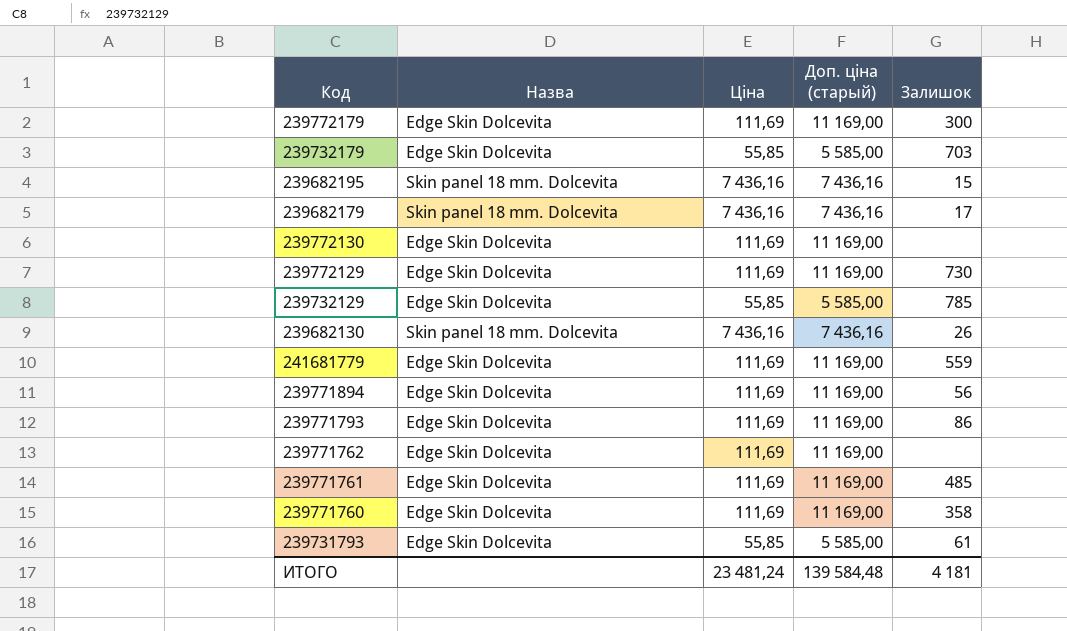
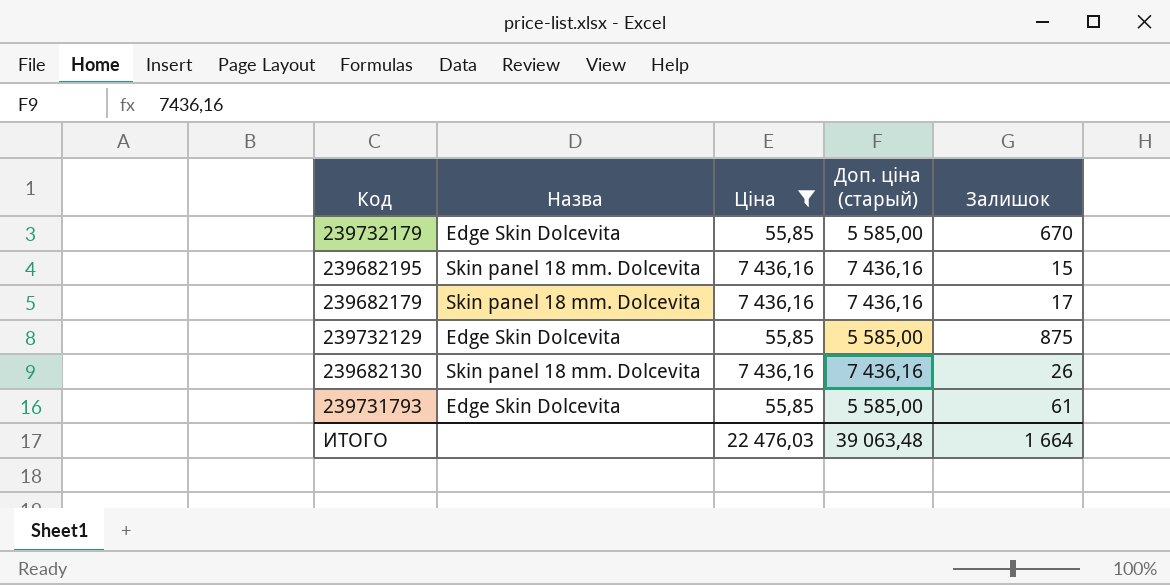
filter: none -> Ціна != 111,69
239732179 | Залишок: 703 -> 670
239732129 | Залишок: 785 -> 875
ИТОГО | Ціна: 23 481,24 -> 22 476,03
ИТОГО | Доп. ціна (старый): 139 584,48 -> 39 063,48
ИТОГО | Залишок: 4 181 -> 1 664

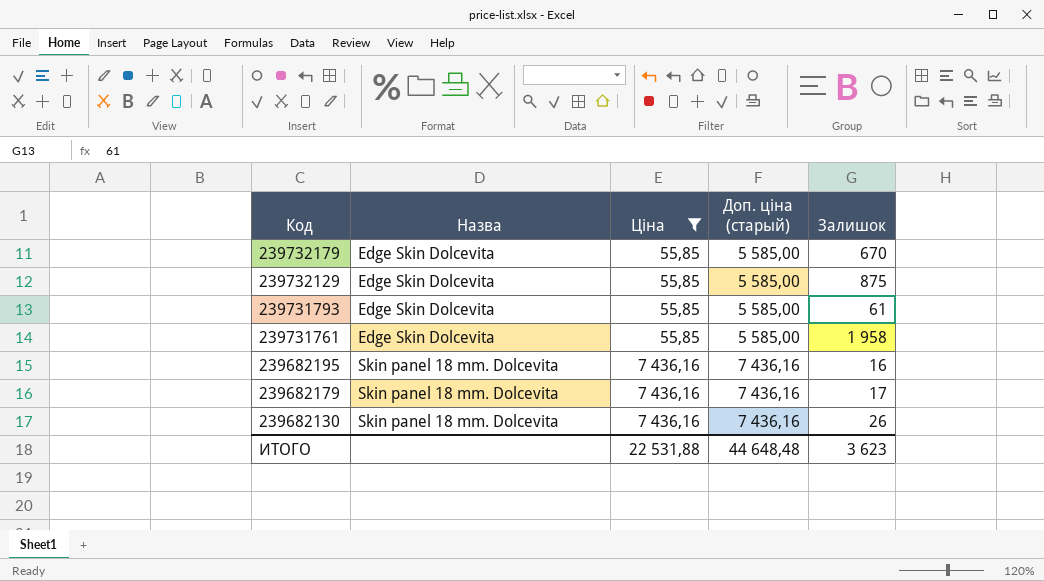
row order: none -> Код descending
row 239731761: none -> Edge Skin Dolcevita | 55,85 | 5 585,00 | 1 958
239682195 | Залишок: 15 -> 16
ИТОГО | Ціна: 22 476,03 -> 22 531,88
ИТОГО | Доп. ціна (старый): 39 063,48 -> 44 648,48
ИТОГО | Залишок: 1 664 -> 3 623

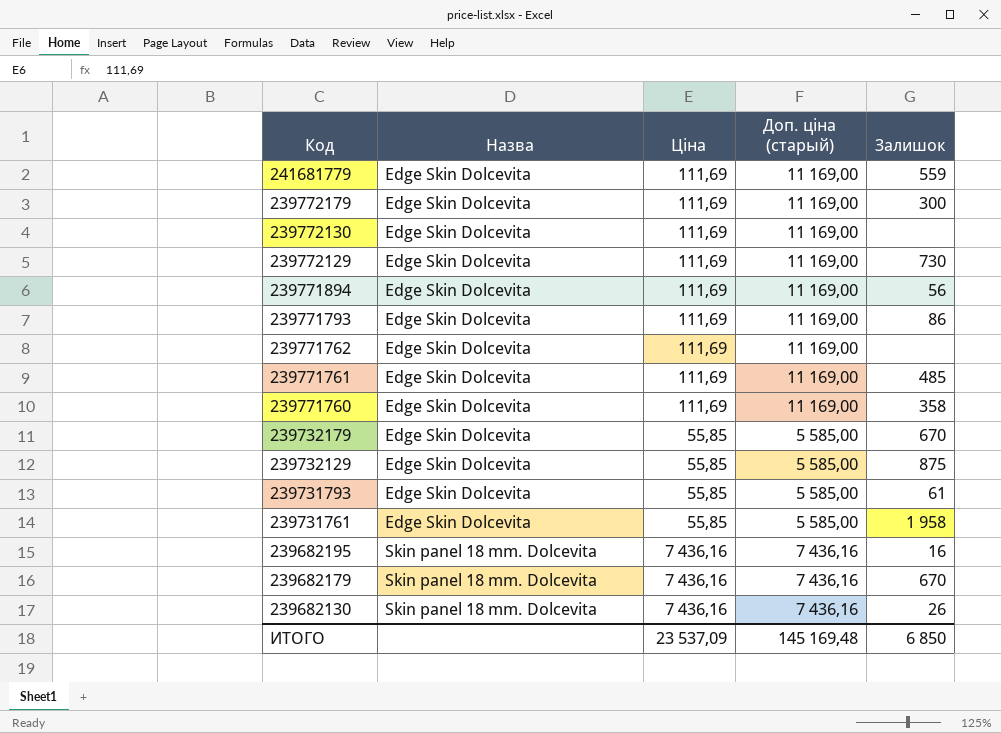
filter: Ціна != 111,69 -> none
239682179 | Залишок: 17 -> 670
ИТОГО | Ціна: 22 531,88 -> 23 537,09
ИТОГО | Доп. ціна (старый): 44 648,48 -> 145 169,48
ИТОГО | Залишок: 3 623 -> 6 850

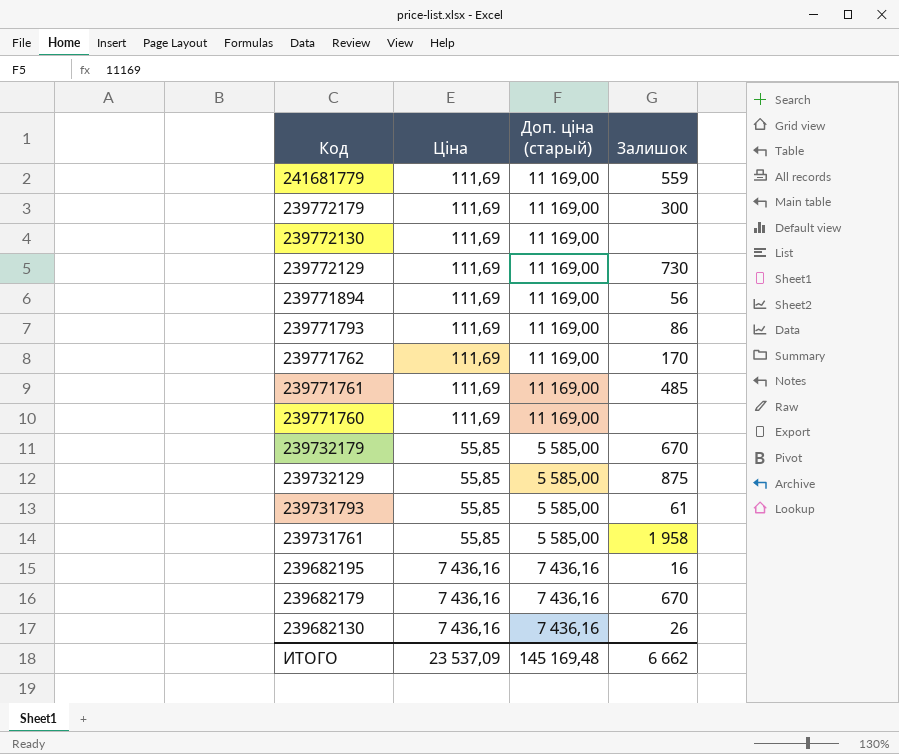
column Назва | position: 2 -> none
239771762 | Залишок: none -> 170
239771760 | Залишок: 358 -> none
ИТОГО | Залишок: 6 850 -> 6 662

